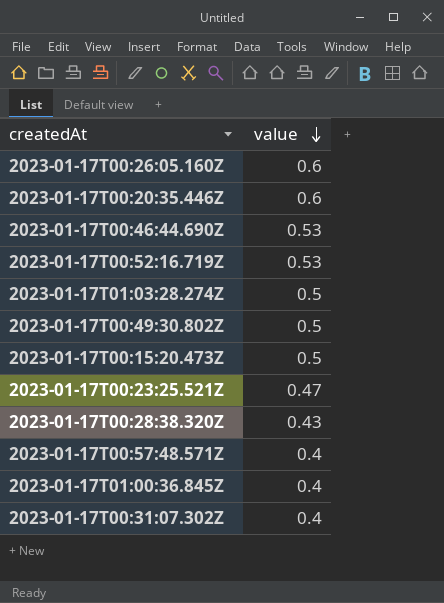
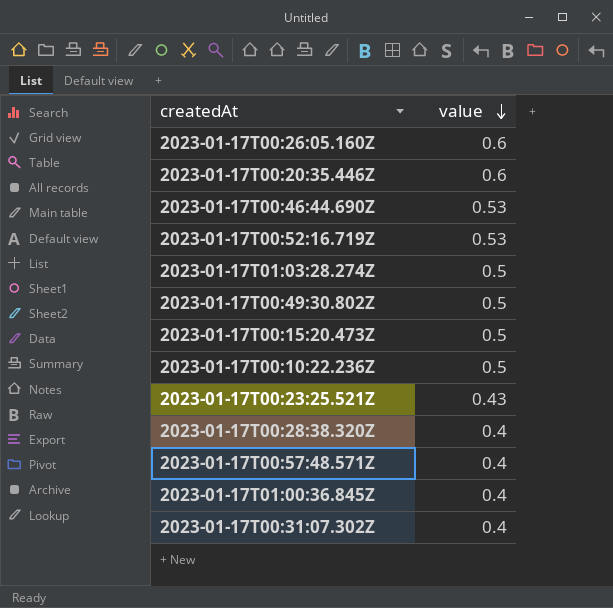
row 2023-01-17T00:10:22.236Z: none -> 0.5
2023-01-17T00:23:25.521Z | value: 0.47 -> 0.43
2023-01-17T00:28:38.320Z | value: 0.43 -> 0.4

